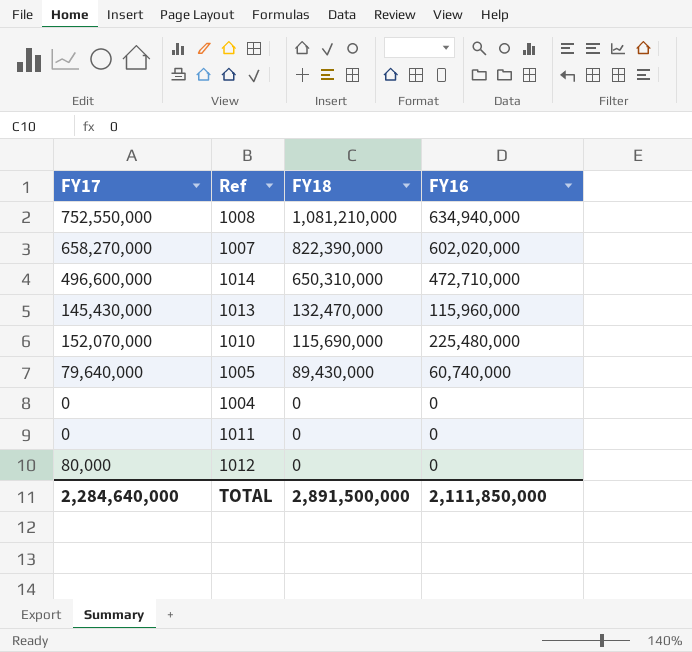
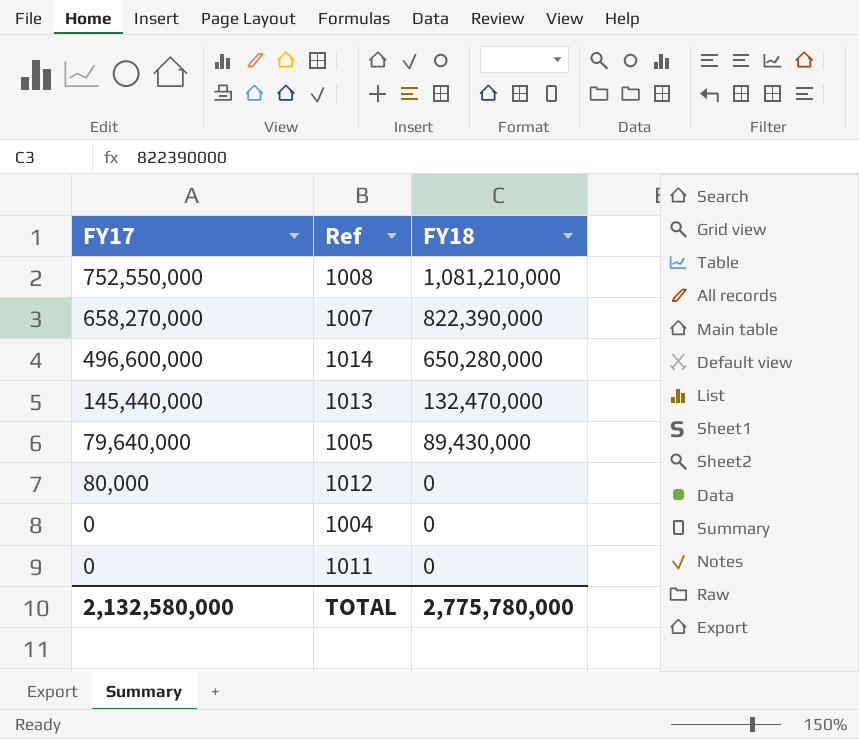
row order: FY18 descending -> FY17 descending
column FY16 | position: 4 -> none
row 1010: 152,070,000 | 115,690,000 | 225,480,000 -> none
1014 | FY18: 650,310,000 -> 650,280,000
1013 | FY17: 145,430,000 -> 145,440,000
TOTAL | FY17: 2,284,640,000 -> 2,132,580,000
TOTAL | FY18: 2,891,500,000 -> 2,775,780,000

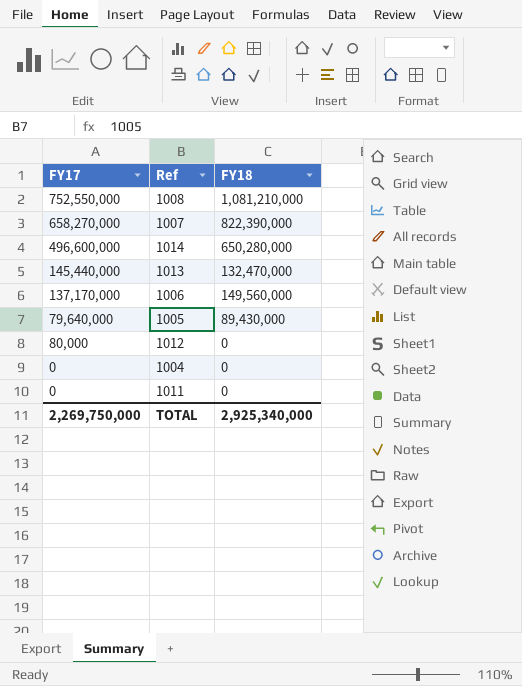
row 1006: none -> 137,170,000 | 149,560,000
TOTAL | FY17: 2,132,580,000 -> 2,269,750,000
TOTAL | FY18: 2,775,780,000 -> 2,925,340,000

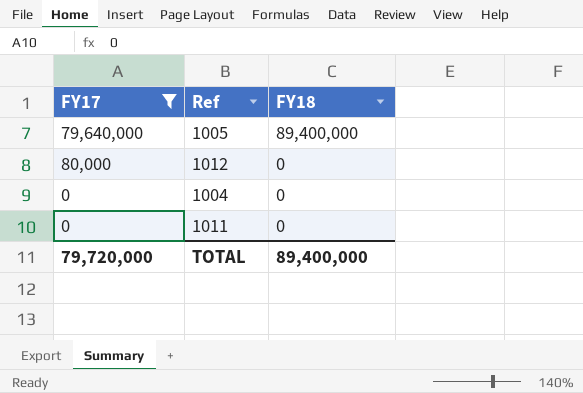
filter: none -> FY17 <= 79,640,000
1005 | FY18: 89,430,000 -> 89,400,000
TOTAL | FY17: 2,269,750,000 -> 79,720,000
TOTAL | FY18: 2,925,340,000 -> 89,400,000

